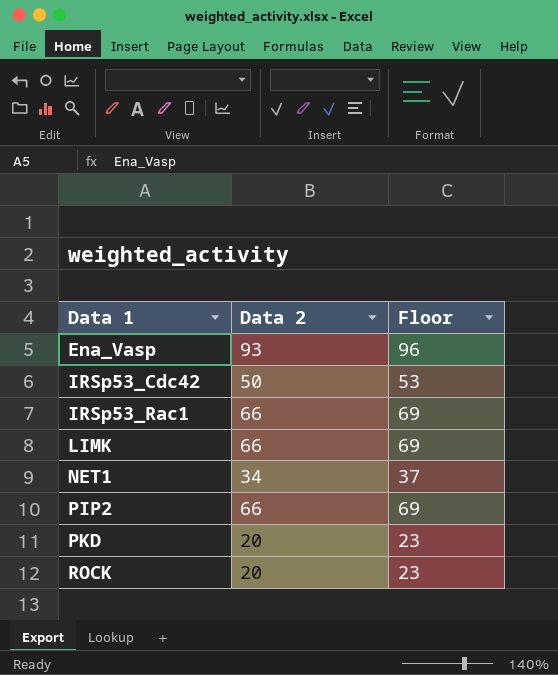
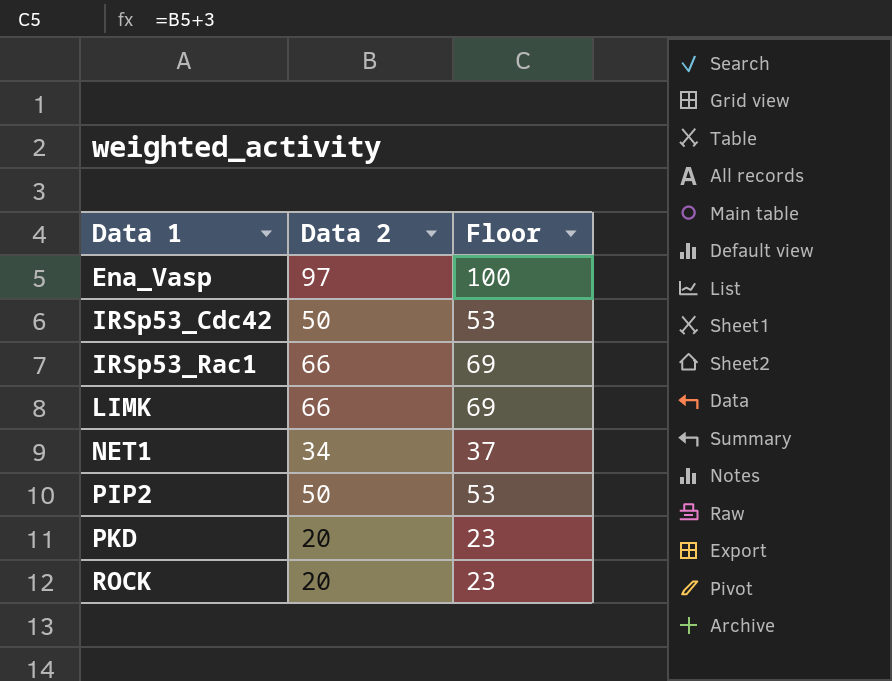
Ena_Vasp | Data 2: 93 -> 97
Ena_Vasp | Floor: 96 -> 100
PIP2 | Data 2: 66 -> 50
PIP2 | Floor: 69 -> 53

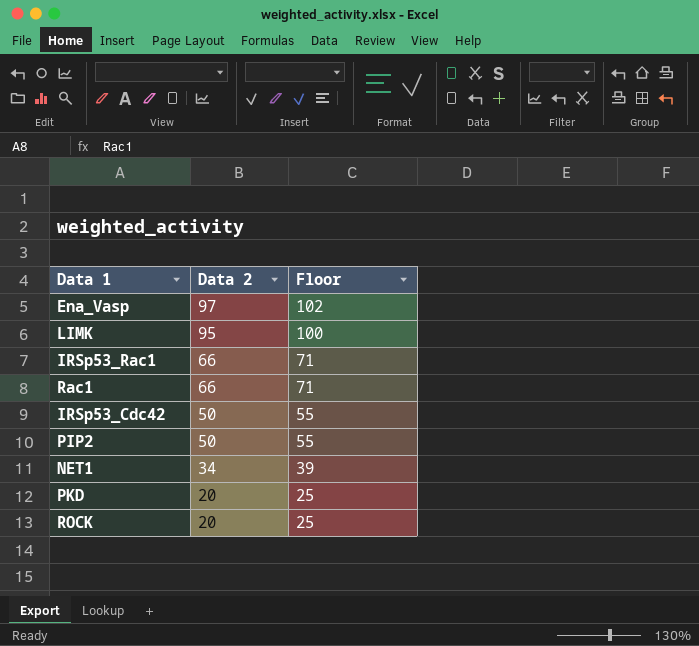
row order: Data 1 ascending -> Data 2 descending
column Floor | formula: [Data 2] + 3 -> [Data 2] + 5
LIMK | Data 2: 66 -> 95
row Rac1: none -> 66 | 71

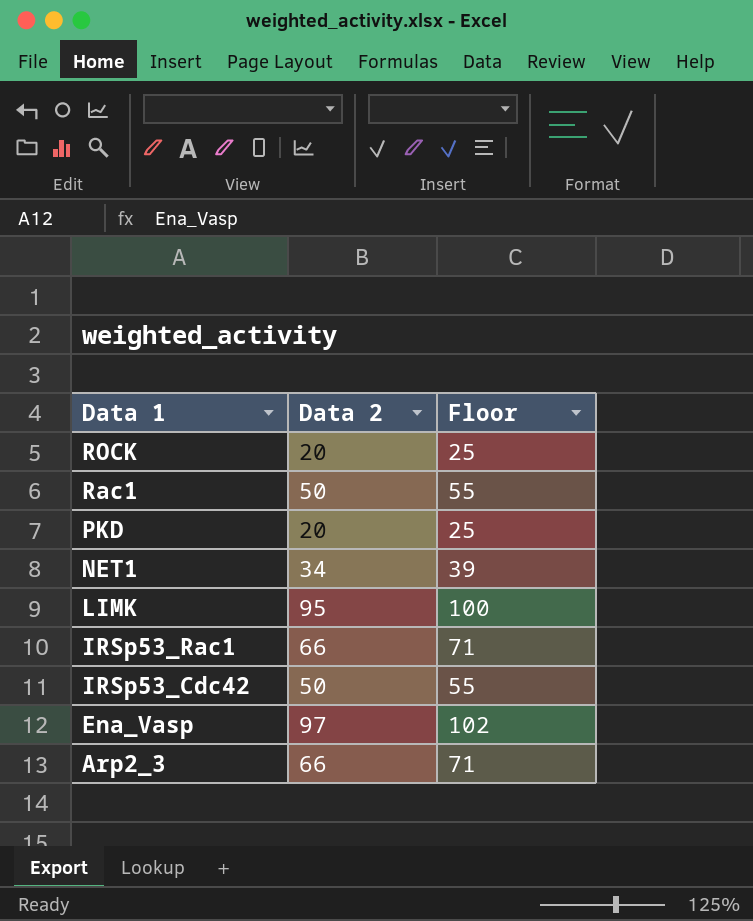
row order: Data 2 descending -> Data 1 descending
row PIP2: 50 | 55 -> none
Rac1 | Data 2: 66 -> 50
Rac1 | Floor: 71 -> 55
row Arp2_3: none -> 66 | 71

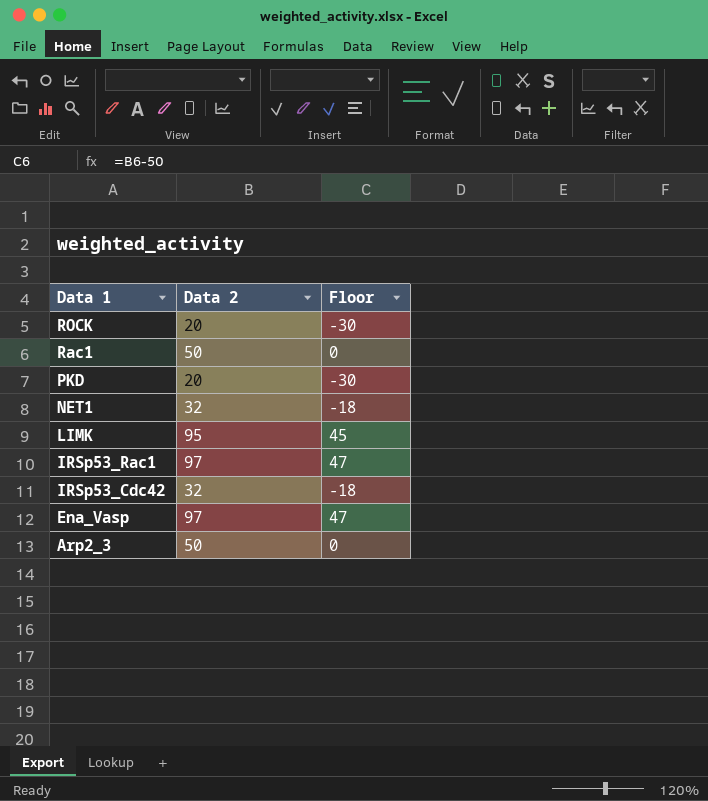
column Floor | formula: [Data 2] + 5 -> [Data 2] - 50
NET1 | Data 2: 34 -> 32
IRSp53_Rac1 | Data 2: 66 -> 97
IRSp53_Cdc42 | Data 2: 50 -> 32
Arp2_3 | Data 2: 66 -> 50

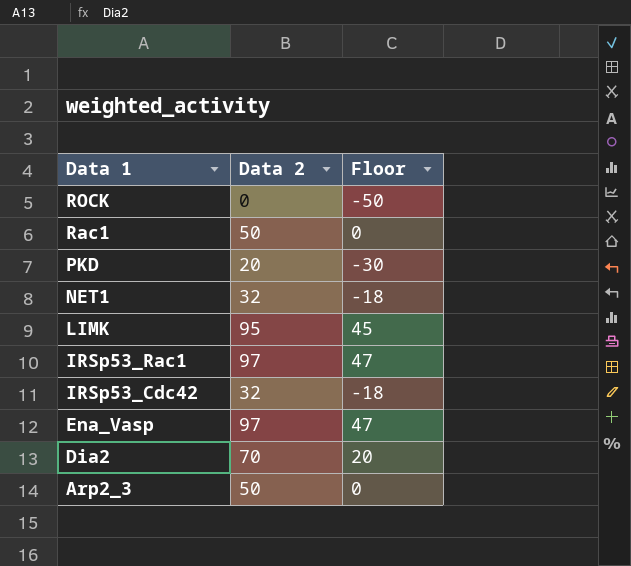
ROCK | Data 2: 20 -> 0
ROCK | Floor: -30 -> -50
row Dia2: none -> 70 | 20

